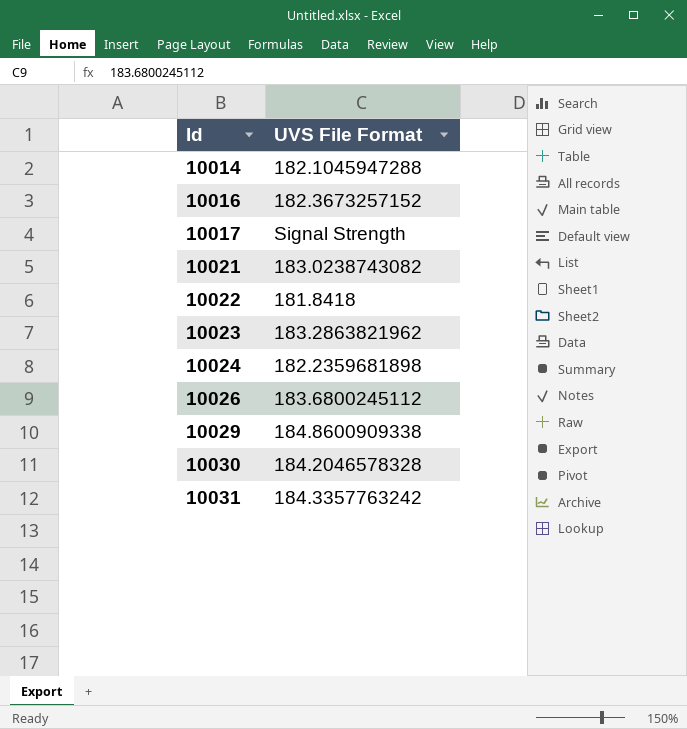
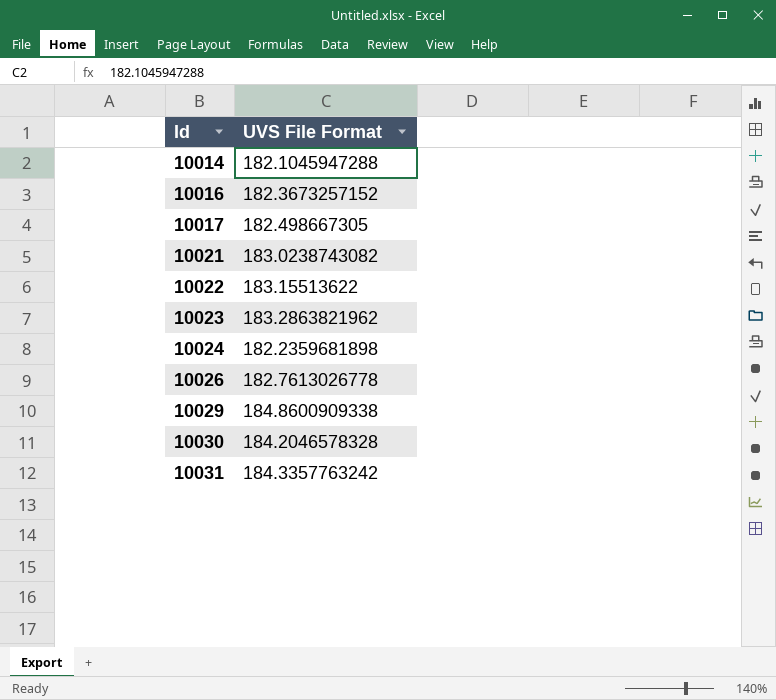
10017 | UVS File Format: Signal Strength -> 182.498667305
10022 | UVS File Format: 181.8418 -> 183.15513622
10026 | UVS File Format: 183.6800245112 -> 182.7613026778

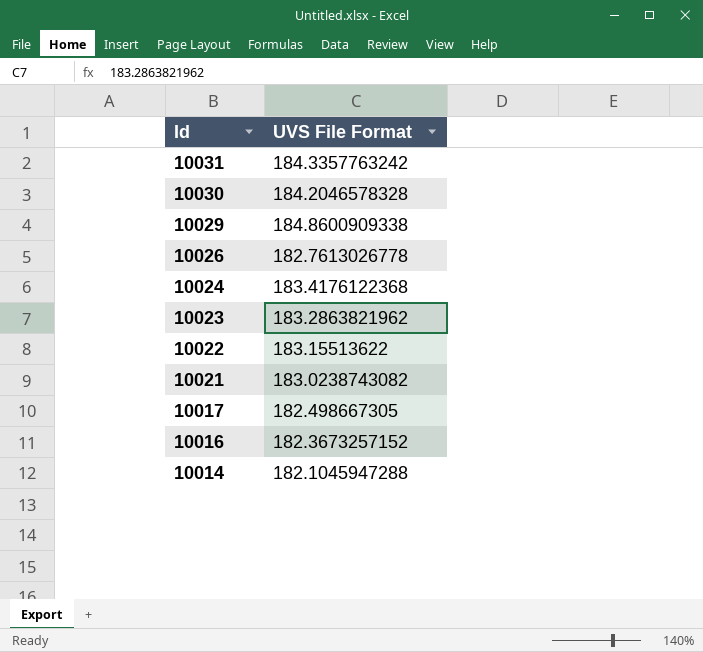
row order: Id ascending -> Id descending
10024 | UVS File Format: 182.2359681898 -> 183.4176122368

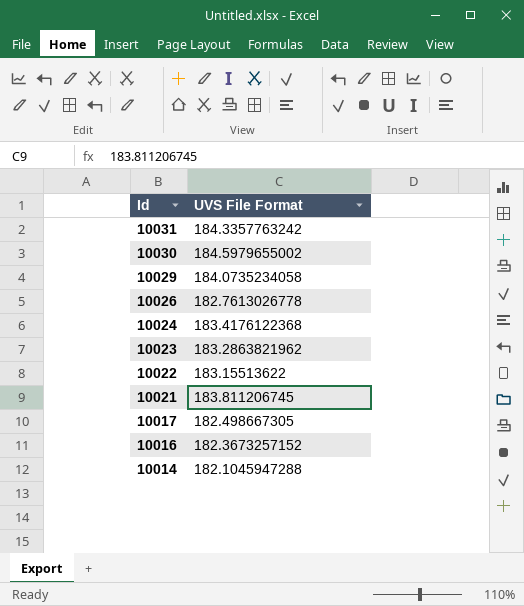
10030 | UVS File Format: 184.2046578328 -> 184.5979655002
10029 | UVS File Format: 184.8600909338 -> 184.0735234058
10021 | UVS File Format: 183.0238743082 -> 183.811206745

